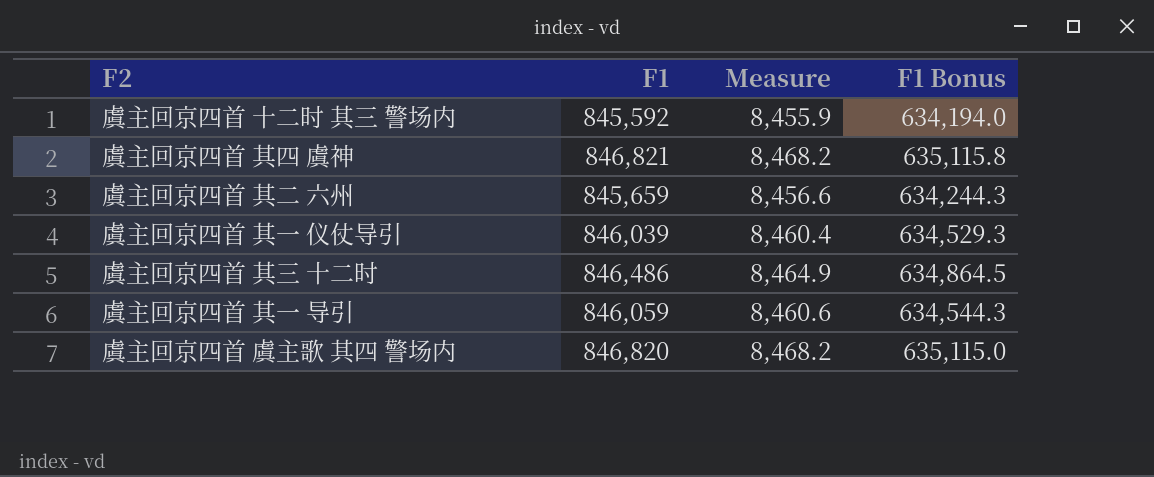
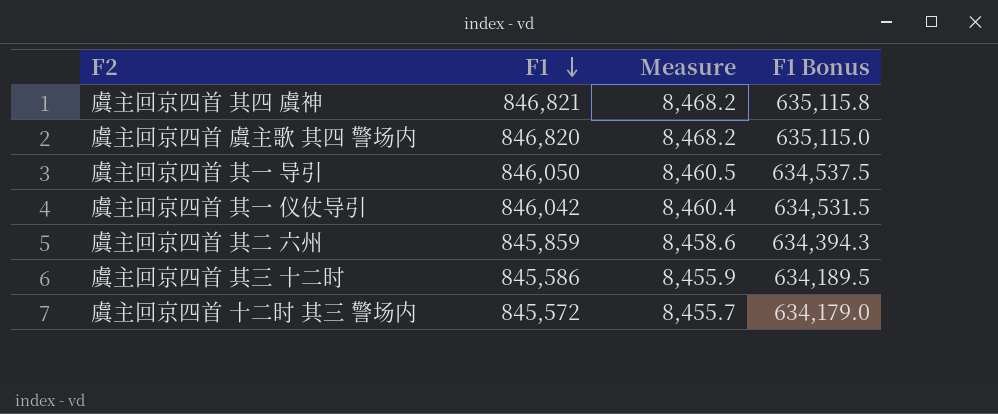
row order: none -> F1 descending
虞主回京四首 其一 导引 | F1: 846,059 -> 846,050
虞主回京四首 其一 导引 | Measure: 8,460.6 -> 8,460.5
虞主回京四首 其一 导引 | F1 Bonus: 634,544.3 -> 634,537.5
虞主回京四首 其一 仪仗导引 | F1: 846,039 -> 846,042
虞主回京四首 其一 仪仗导引 | F1 Bonus: 634,529.3 -> 634,531.5
虞主回京四首 其二 六州 | F1: 845,659 -> 845,859
虞主回京四首 其二 六州 | Measure: 8,456.6 -> 8,458.6
虞主回京四首 其二 六州 | F1 Bonus: 634,244.3 -> 634,394.3
虞主回京四首 其三 十二时 | F1: 846,486 -> 845,586
虞主回京四首 其三 十二时 | Measure: 8,464.9 -> 8,455.9
虞主回京四首 其三 十二时 | F1 Bonus: 634,864.5 -> 634,189.5
虞主回京四首 十二时 其三 警场内 | F1: 845,592 -> 845,572
虞主回京四首 十二时 其三 警场内 | Measure: 8,455.9 -> 8,455.7
虞主回京四首 十二时 其三 警场内 | F1 Bonus: 634,194.0 -> 634,179.0

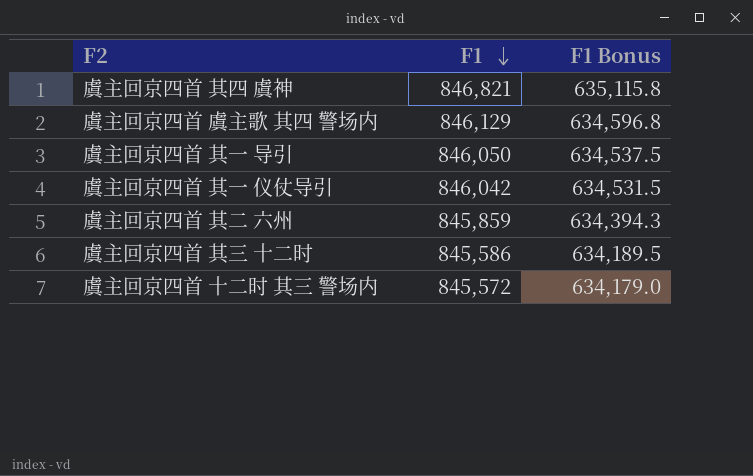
column Measure | formula: [F1] * 0.01 -> none
虞主回京四首 虞主歌 其四 警场内 | F1: 846,820 -> 846,129
虞主回京四首 虞主歌 其四 警场内 | F1 Bonus: 635,115.0 -> 634,596.8

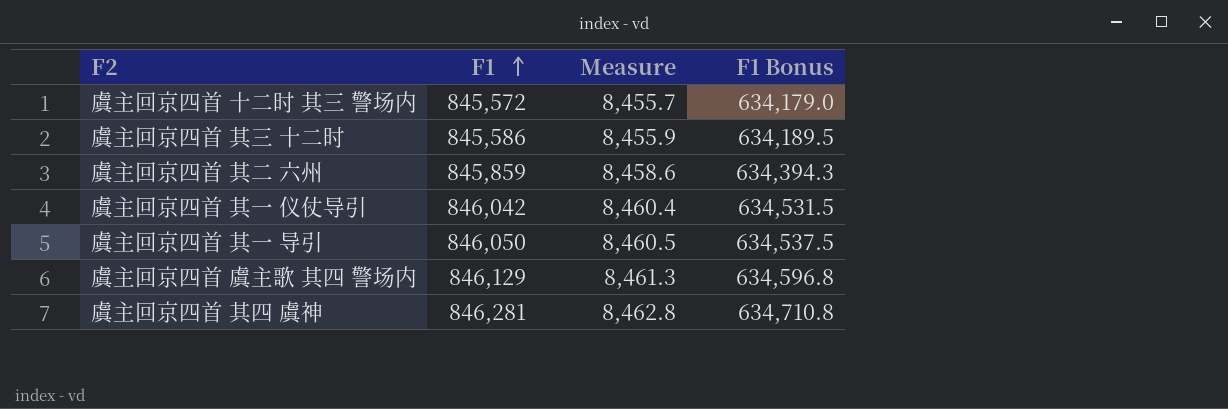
row order: F1 descending -> F1 ascending
column Measure | formula: none -> [F1] * 0.01
虞主回京四首 其四 虞神 | F1: 846,821 -> 846,281
虞主回京四首 其四 虞神 | F1 Bonus: 635,115.8 -> 634,710.8

